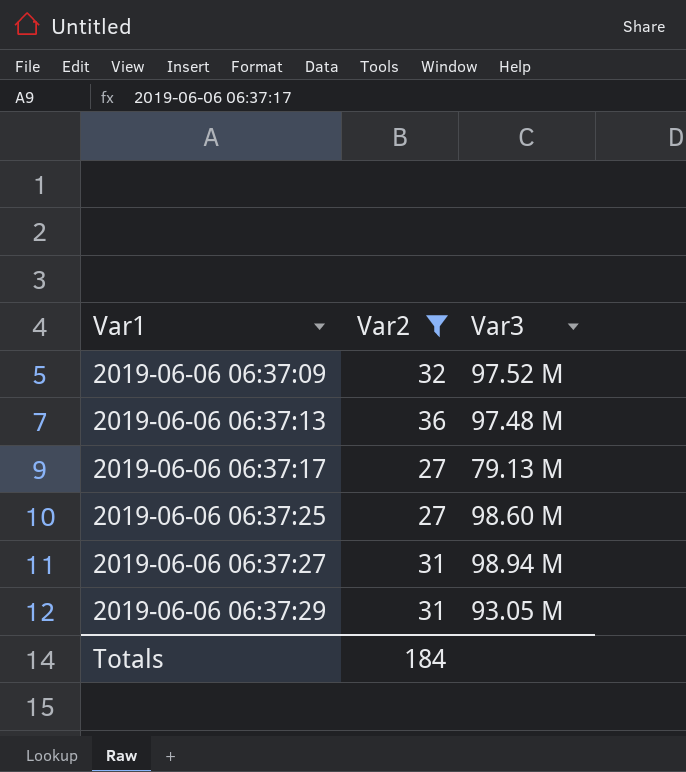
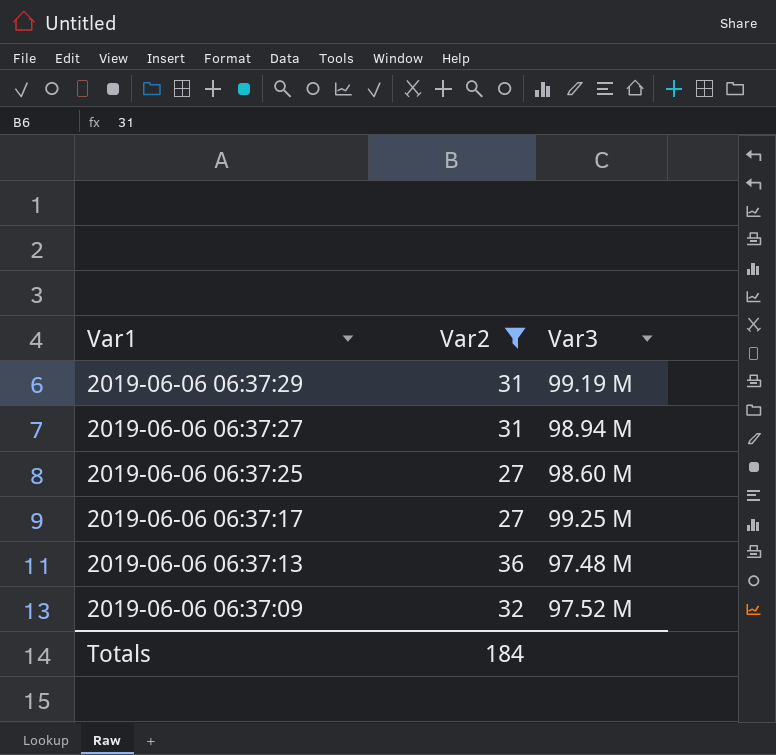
row order: Var1 ascending -> Var1 descending
2019-06-06 06:37:29 | Var3: 93.05 M -> 99.19 M
2019-06-06 06:37:17 | Var3: 79.13 M -> 99.25 M

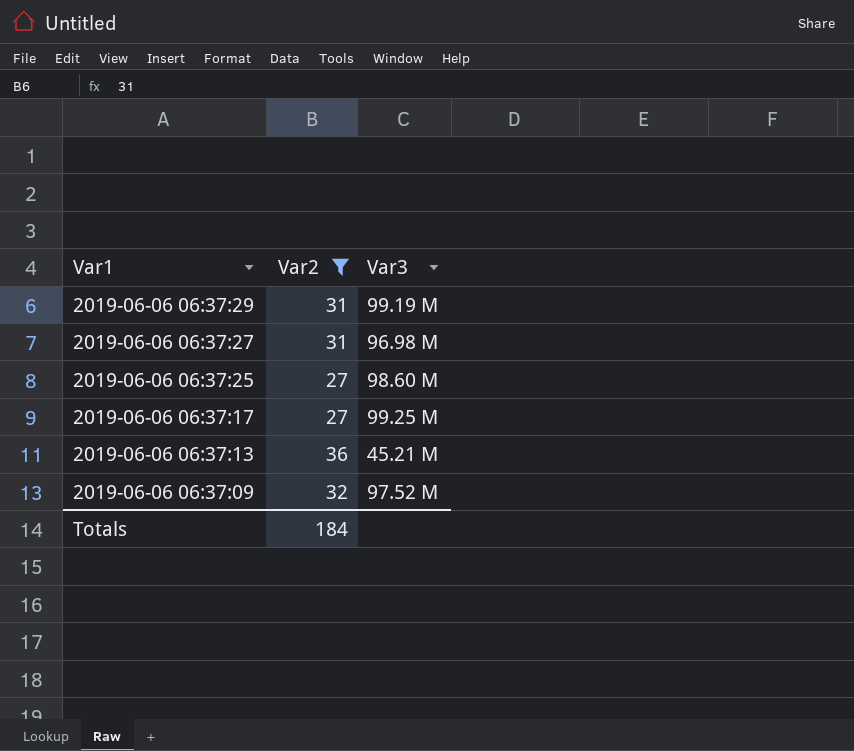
2019-06-06 06:37:27 | Var3: 98.94 M -> 96.98 M
2019-06-06 06:37:13 | Var3: 97.48 M -> 45.21 M

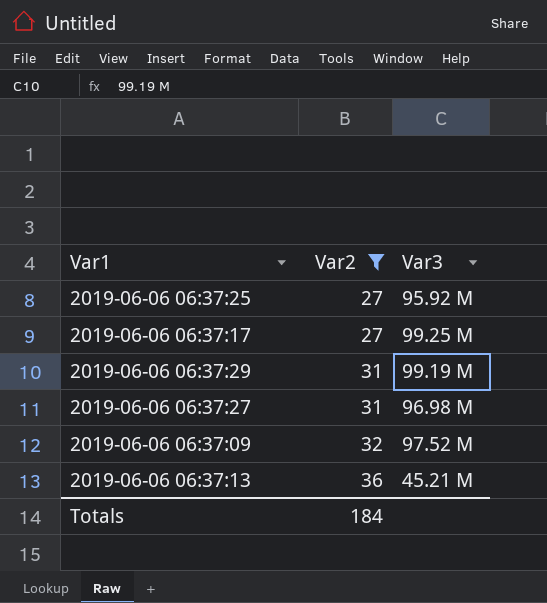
row order: Var1 descending -> Var2 ascending
2019-06-06 06:37:25 | Var3: 98.60 M -> 95.92 M

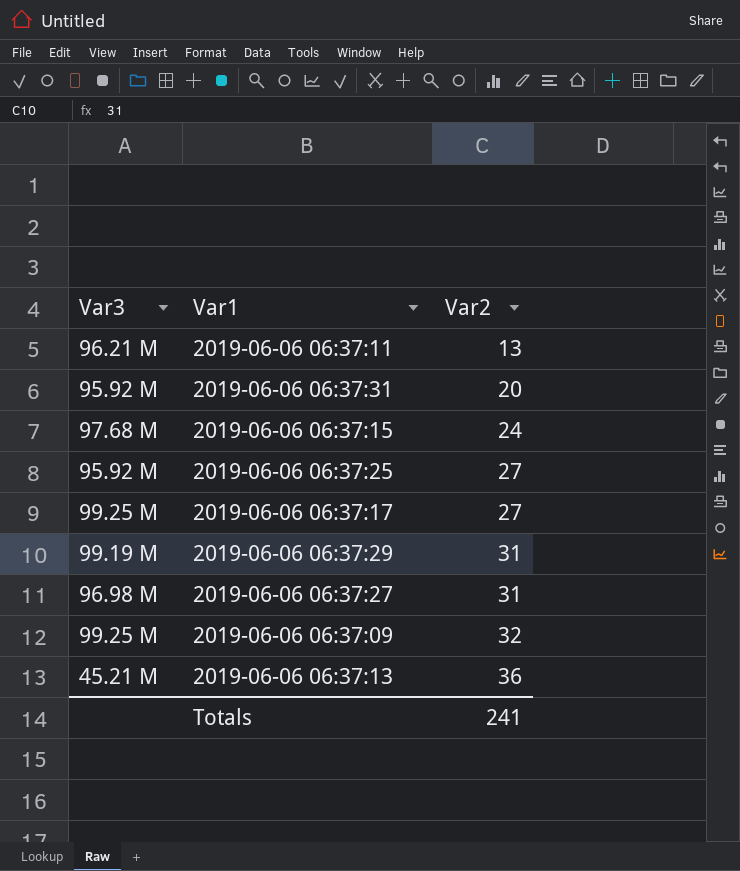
filter: Var2 >= 27 -> none
column Var3 | position: 3 -> 1
2019-06-06 06:37:09 | Var3: 97.52 M -> 99.25 M
Totals | Var2: 184 -> 241

